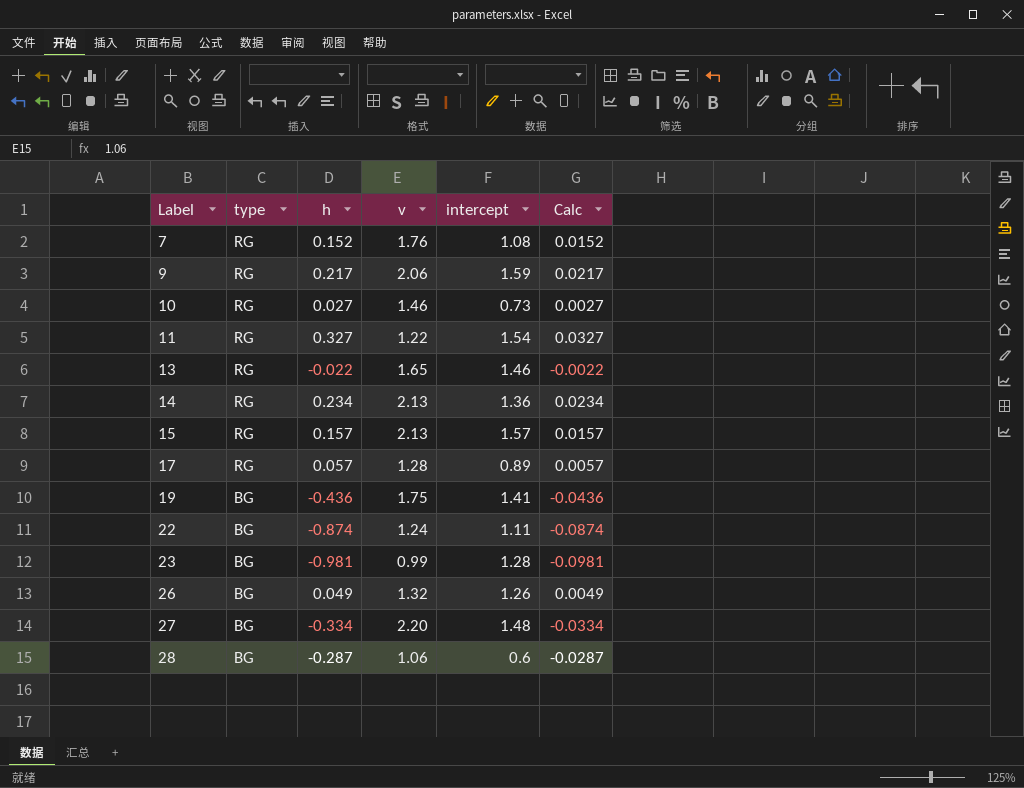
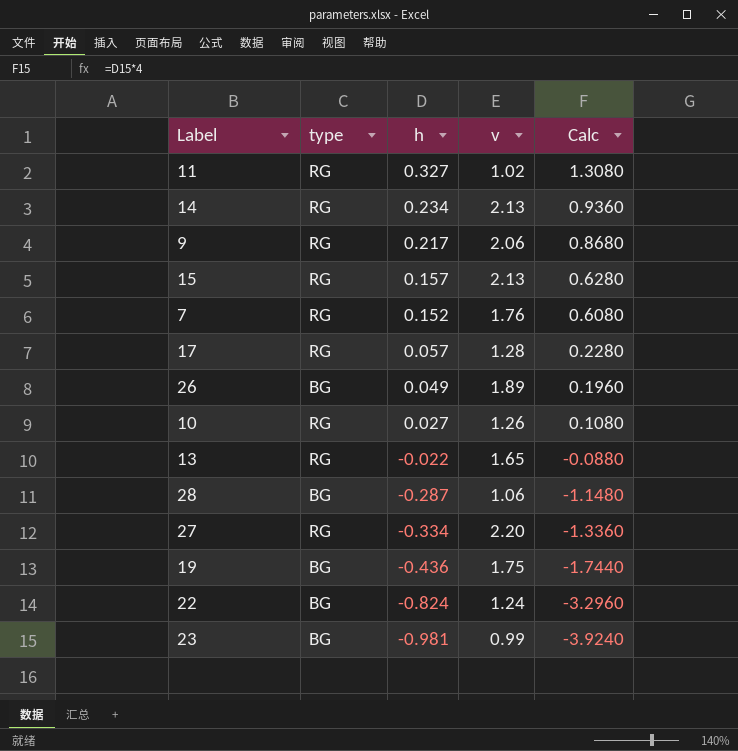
row order: Label ascending -> h descending
column intercept | position: 5 -> none
column Calc | formula: [h] * 0.1 -> [h] * 4
11 | v: 1.22 -> 1.02
26 | v: 1.32 -> 1.89
10 | v: 1.46 -> 1.26
27 | type: BG -> RG
22 | h: -0.874 -> -0.824

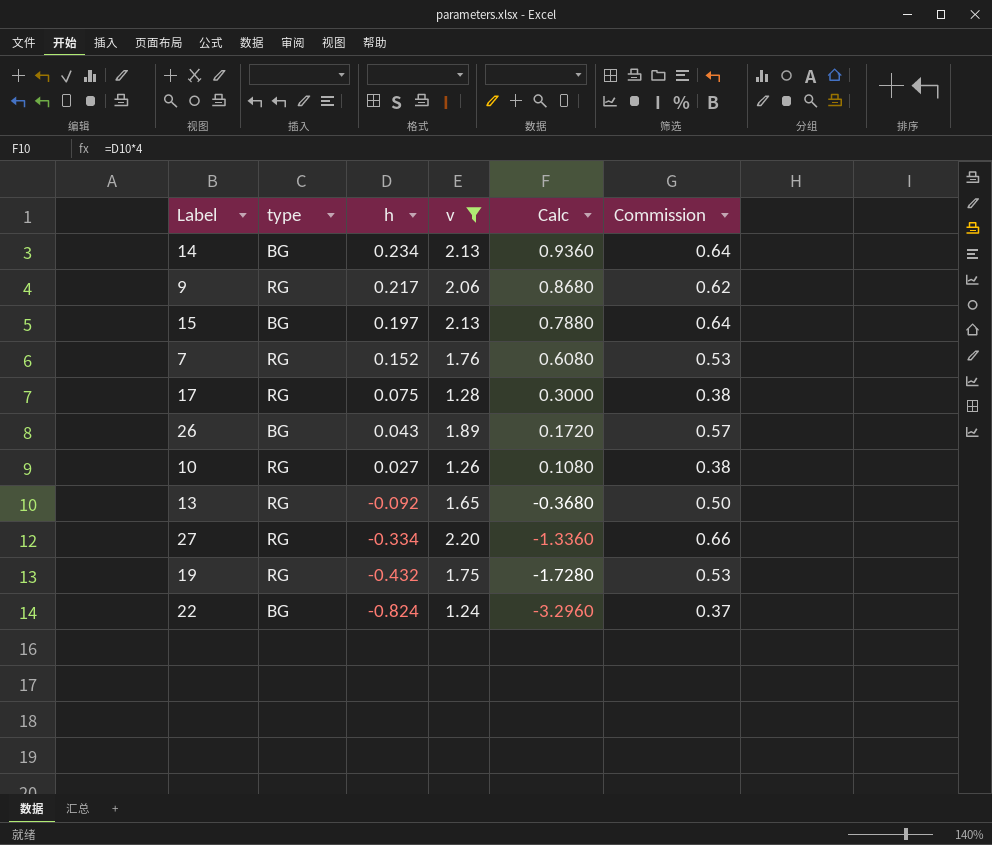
filter: none -> v >= 1.24
column Commission | formula: none -> [v] * 0.3
14 | type: RG -> BG
15 | type: RG -> BG
15 | h: 0.157 -> 0.197
15 | Calc: 0.6280 -> 0.7880
17 | h: 0.057 -> 0.075
17 | Calc: 0.2280 -> 0.3000
26 | h: 0.049 -> 0.043
26 | Calc: 0.1960 -> 0.1720
13 | h: -0.022 -> -0.092
13 | Calc: -0.0880 -> -0.3680
19 | type: BG -> RG
19 | h: -0.436 -> -0.432
19 | Calc: -1.7440 -> -1.7280

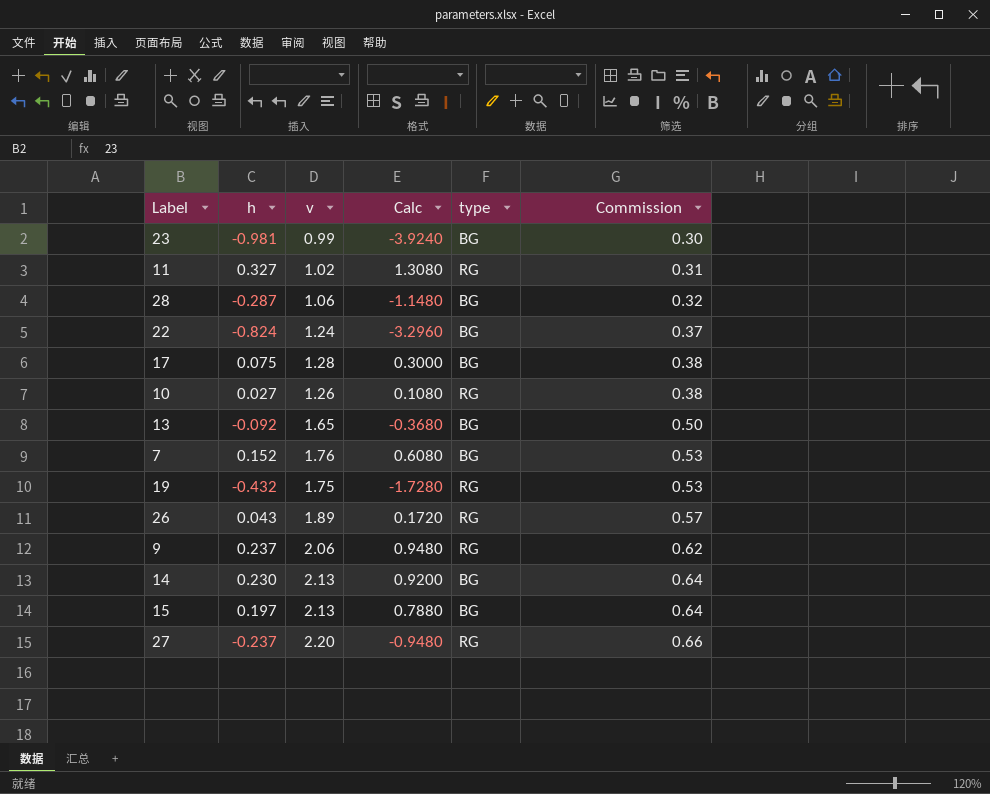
filter: v >= 1.24 -> none
row order: h descending -> Commission ascending
column type | position: 2 -> 5
17 | type: RG -> BG
13 | type: RG -> BG
7 | type: RG -> BG
26 | type: BG -> RG
9 | h: 0.217 -> 0.237
9 | Calc: 0.8680 -> 0.9480
14 | h: 0.234 -> 0.230
14 | Calc: 0.9360 -> 0.9200
27 | h: -0.334 -> -0.237
27 | Calc: -1.3360 -> -0.9480

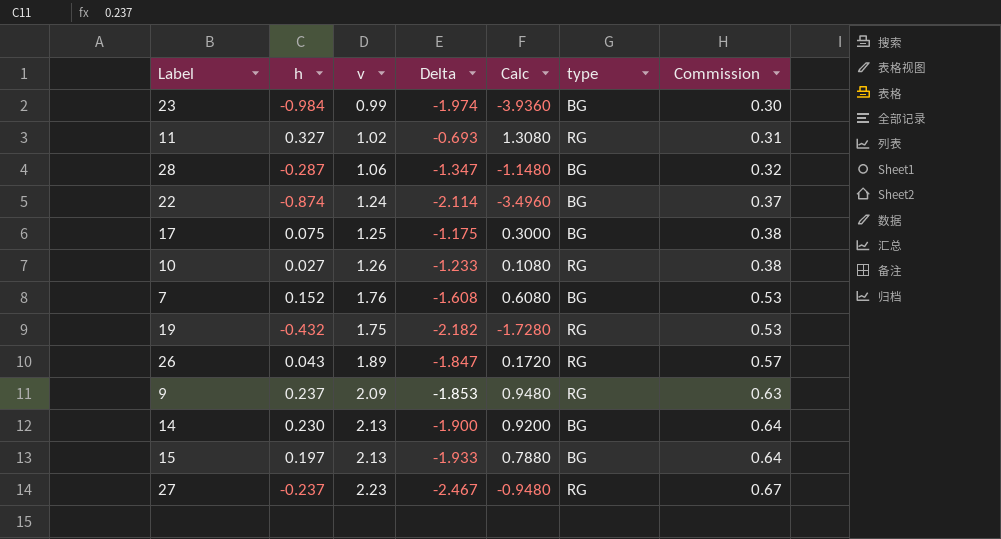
column Delta | formula: none -> [h] - [v]
row 13: -0.092 | 1.65 | -0.3680 | BG | 0.50 -> none
23 | h: -0.981 -> -0.984
23 | Calc: -3.9240 -> -3.9360
22 | h: -0.824 -> -0.874
22 | Calc: -3.2960 -> -3.4960
17 | v: 1.28 -> 1.25
9 | v: 2.06 -> 2.09
9 | Commission: 0.62 -> 0.63
27 | v: 2.20 -> 2.23
27 | Commission: 0.66 -> 0.67

